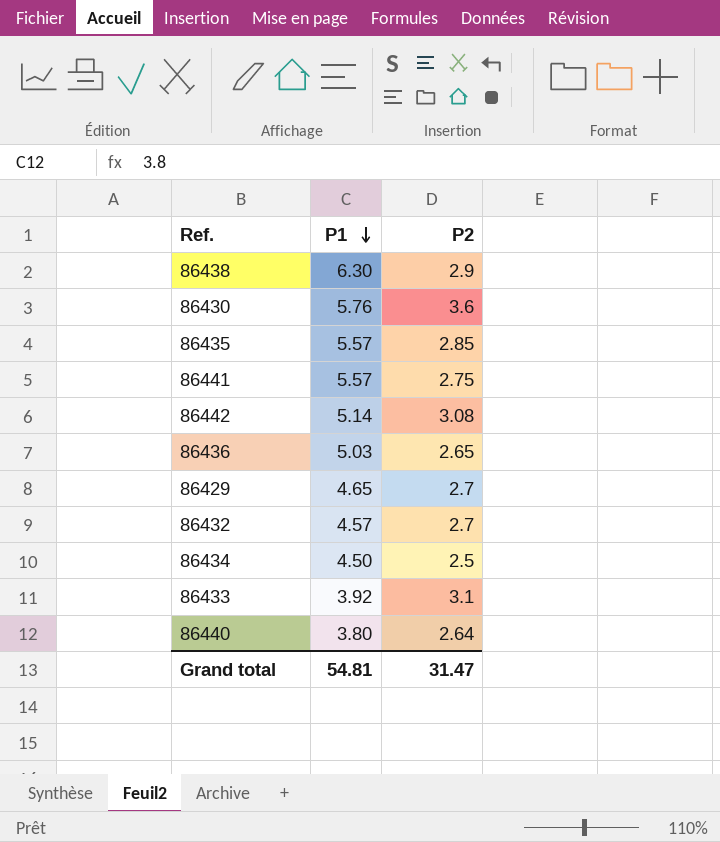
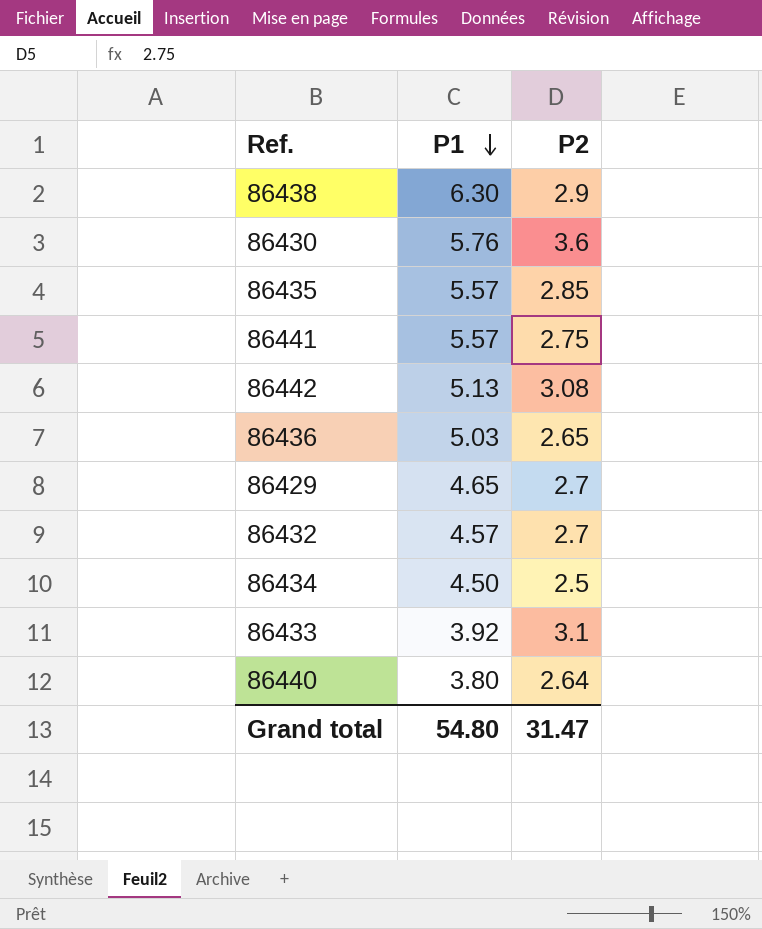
86442 | P1: 5.14 -> 5.13
Grand total | P1: 54.81 -> 54.80

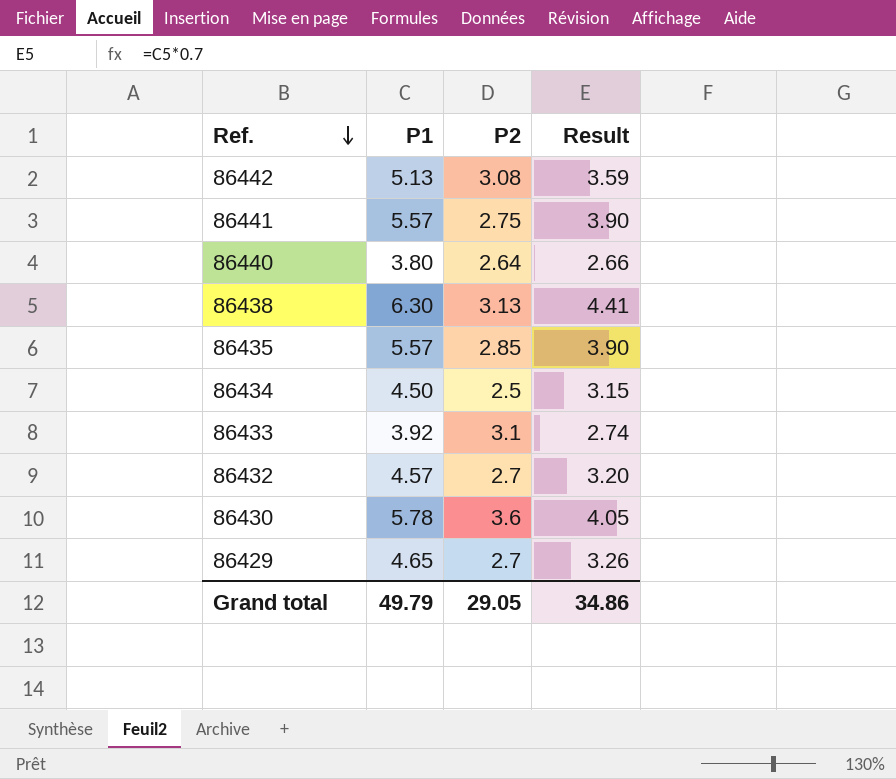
row order: P1 descending -> Ref. descending
column Result | formula: none -> [P1] * 0.7
row 86436: 5.03 | 2.65 -> none
86438 | P2: 2.9 -> 3.13
86430 | P1: 5.76 -> 5.78
Grand total | P1: 54.80 -> 49.79
Grand total | P2: 31.47 -> 29.05

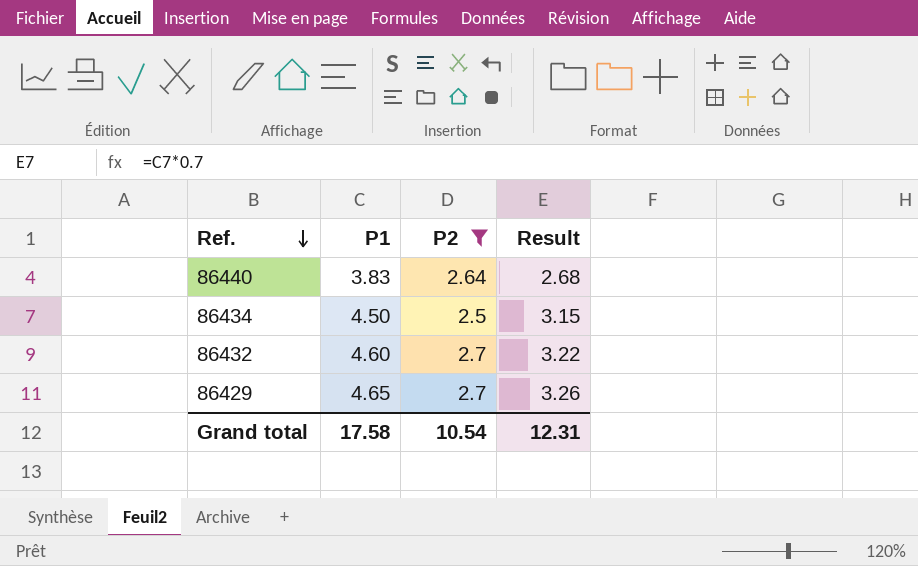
filter: none -> P2 <= 2.7
86440 | P1: 3.80 -> 3.83
86440 | Result: 2.66 -> 2.68
86432 | P1: 4.57 -> 4.60
86432 | Result: 3.20 -> 3.22
Grand total | P1: 49.79 -> 17.58
Grand total | P2: 29.05 -> 10.54
Grand total | Result: 34.86 -> 12.31

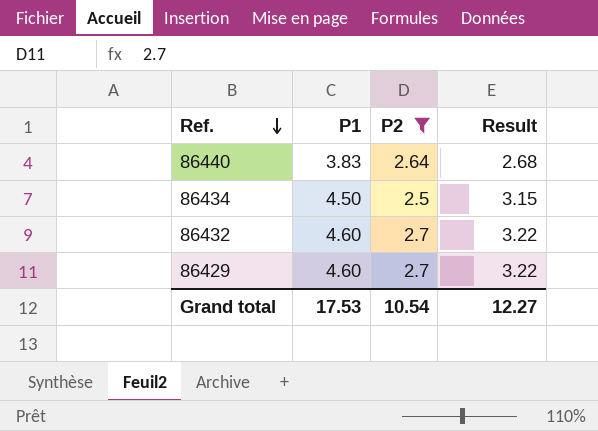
86429 | P1: 4.65 -> 4.60
86429 | Result: 3.26 -> 3.22
Grand total | P1: 17.58 -> 17.53
Grand total | Result: 12.31 -> 12.27

